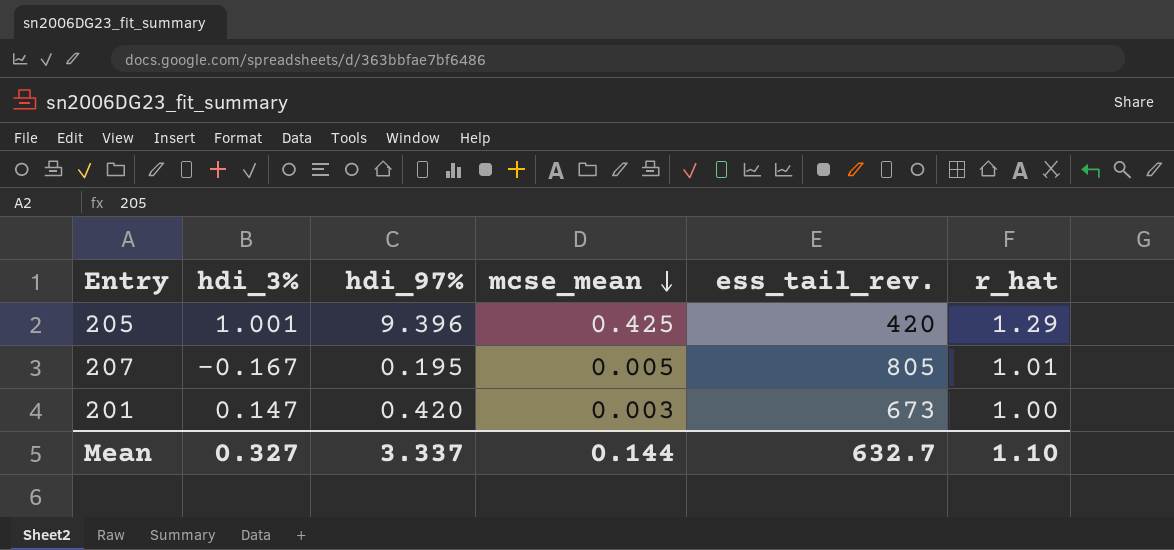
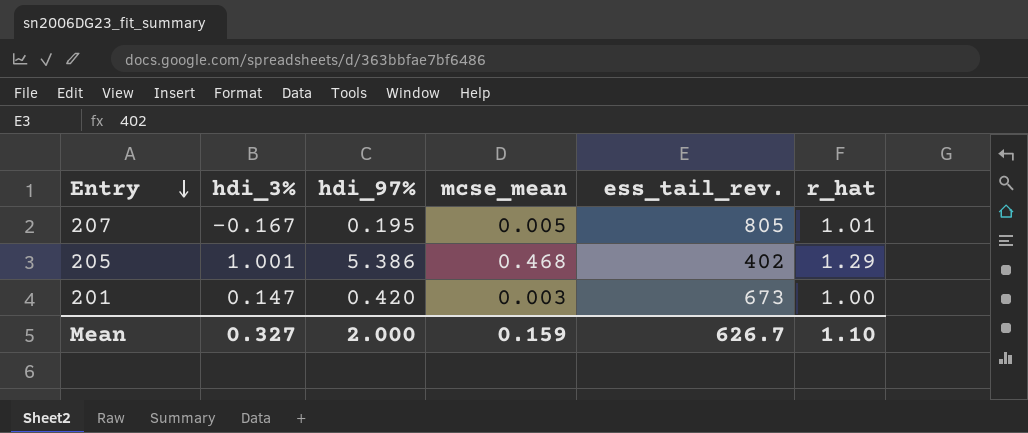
row order: mcse_mean descending -> Entry descending
205 | hdi_97%: 9.396 -> 5.386
205 | mcse_mean: 0.425 -> 0.468
205 | ess_tail_rev.: 420 -> 402
Mean | hdi_97%: 3.337 -> 2.000
Mean | mcse_mean: 0.144 -> 0.159
Mean | ess_tail_rev.: 632.7 -> 626.7

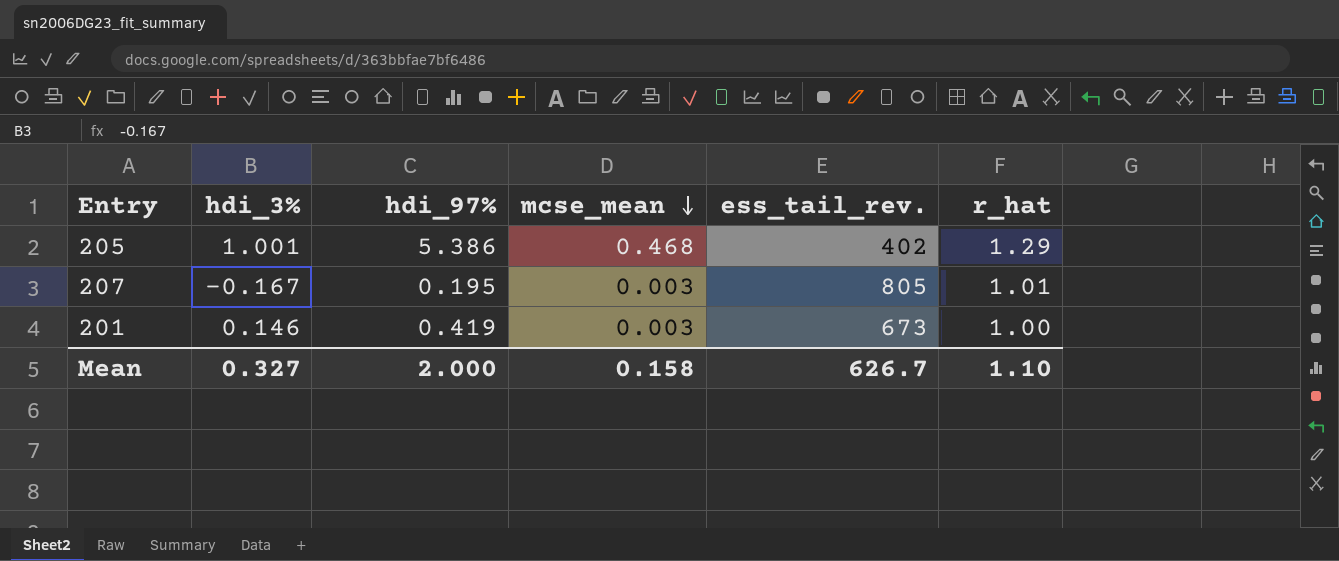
row order: Entry descending -> mcse_mean descending
207 | mcse_mean: 0.005 -> 0.003
201 | hdi_3%: 0.147 -> 0.146
201 | hdi_97%: 0.420 -> 0.419
Mean | mcse_mean: 0.159 -> 0.158

